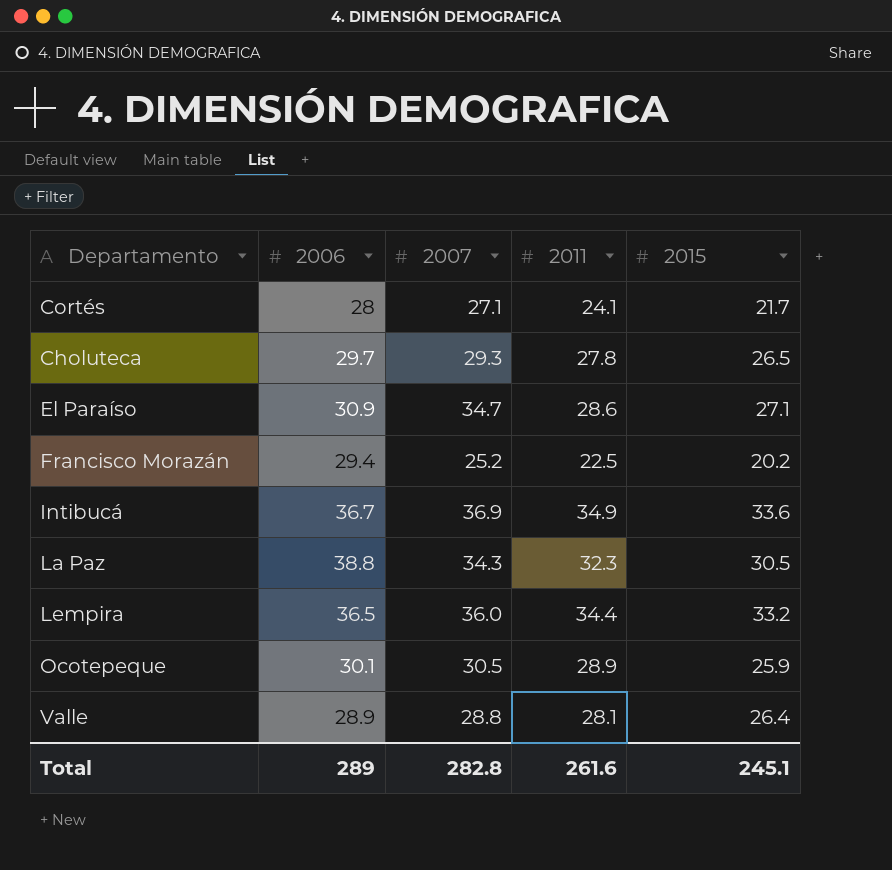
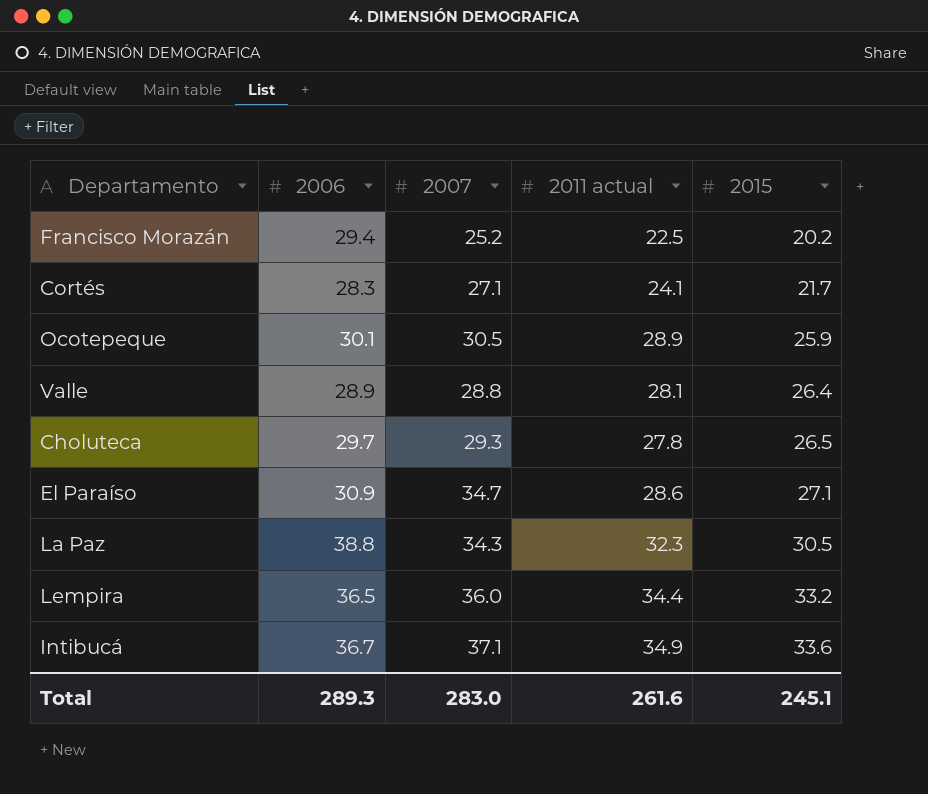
row order: none -> 2015 ascending
column name: 2011 -> 2011 actual
Cortés | 2006: 28 -> 28.3
Intibucá | 2007: 36.9 -> 37.1
Total | 2006: 289 -> 289.3
Total | 2007: 282.8 -> 283.0

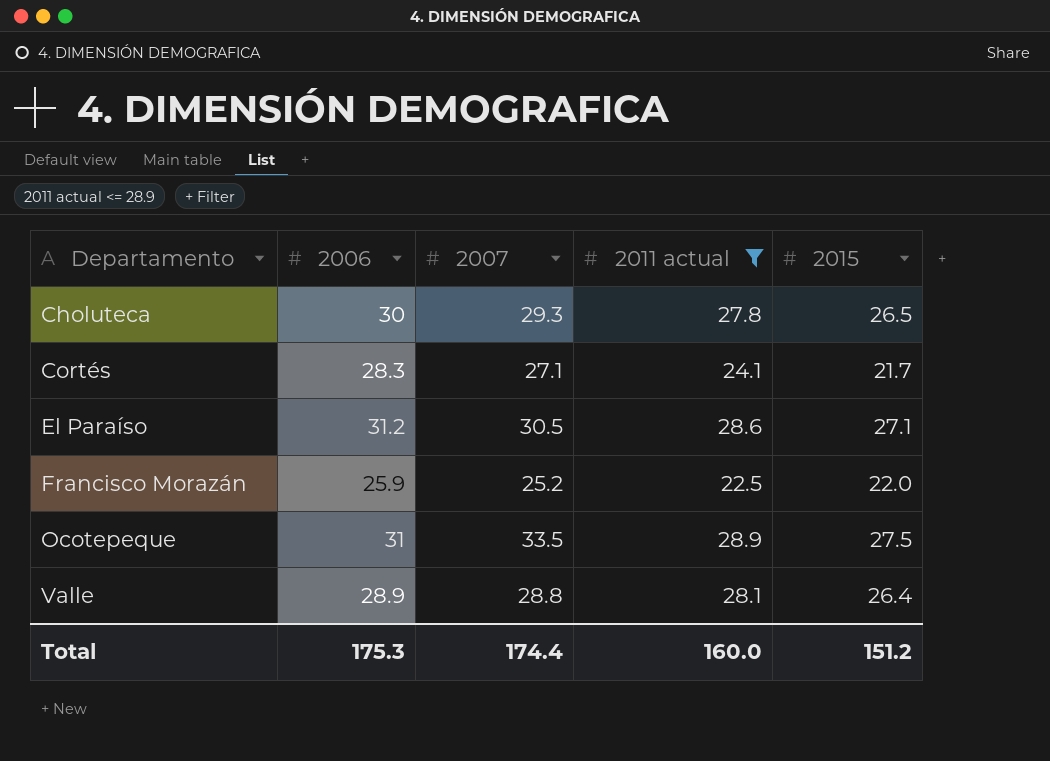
filter: none -> 2011 actual <= 28.9
row order: 2015 ascending -> Departamento ascending
Choluteca | 2006: 29.7 -> 30
El Paraíso | 2006: 30.9 -> 31.2
El Paraíso | 2007: 34.7 -> 30.5
Francisco Morazán | 2006: 29.4 -> 25.9
Francisco Morazán | 2015: 20.2 -> 22.0
Ocotepeque | 2006: 30.1 -> 31
Ocotepeque | 2007: 30.5 -> 33.5
Ocotepeque | 2015: 25.9 -> 27.5
Total | 2006: 289.3 -> 175.3
Total | 2007: 283.0 -> 174.4
Total | 2011 actual: 261.6 -> 160.0
Total | 2015: 245.1 -> 151.2

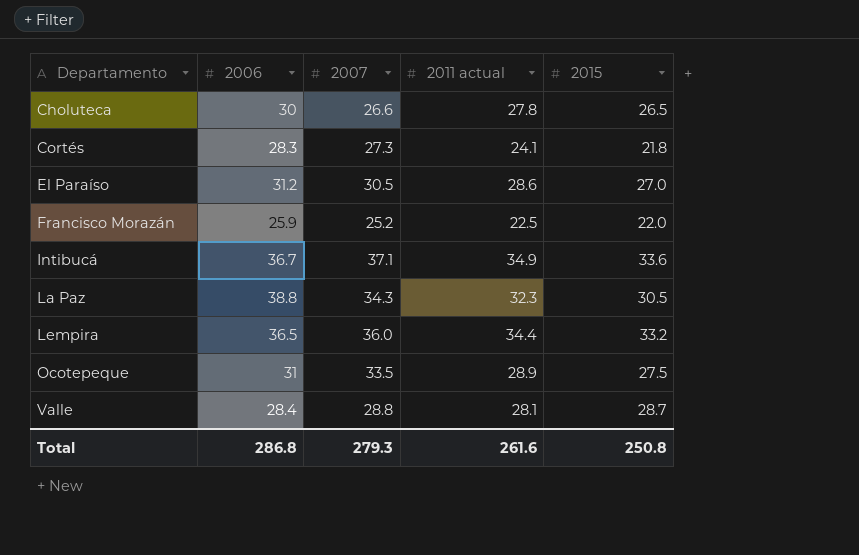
filter: 2011 actual <= 28.9 -> none
Choluteca | 2007: 29.3 -> 26.6
Cortés | 2007: 27.1 -> 27.3
Cortés | 2015: 21.7 -> 21.8
El Paraíso | 2015: 27.1 -> 27.0
Valle | 2006: 28.9 -> 28.4
Valle | 2015: 26.4 -> 28.7
Total | 2006: 175.3 -> 286.8
Total | 2007: 174.4 -> 279.3
Total | 2011 actual: 160.0 -> 261.6
Total | 2015: 151.2 -> 250.8

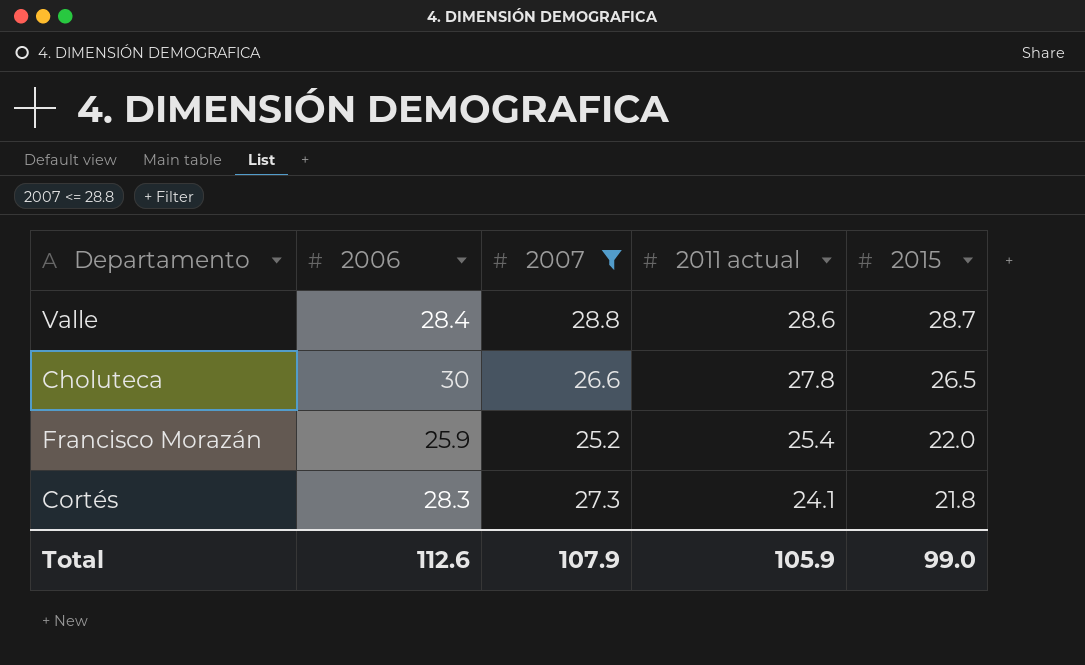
filter: none -> 2007 <= 28.8
row order: Departamento ascending -> 2011 actual descending
Valle | 2011 actual: 28.1 -> 28.6
Francisco Morazán | 2011 actual: 22.5 -> 25.4
Total | 2006: 286.8 -> 112.6
Total | 2007: 279.3 -> 107.9
Total | 2011 actual: 261.6 -> 105.9
Total | 2015: 250.8 -> 99.0

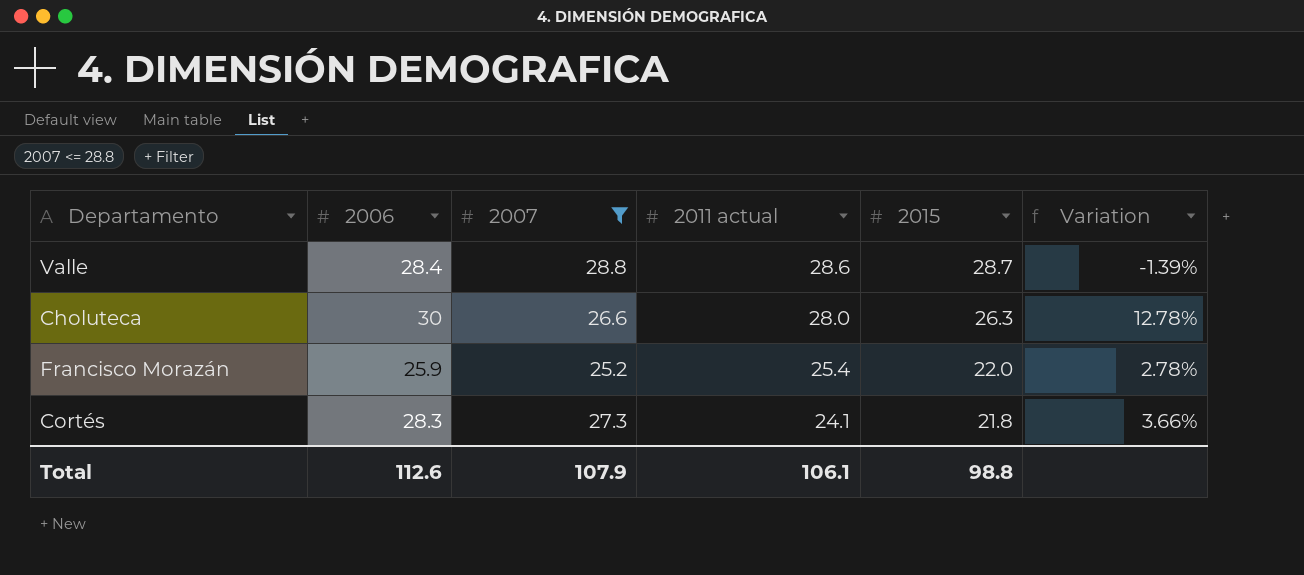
column Variation | formula: none -> ([2006] - [2007]) / [2007]
Choluteca | 2011 actual: 27.8 -> 28.0
Choluteca | 2015: 26.5 -> 26.3
Total | 2011 actual: 105.9 -> 106.1
Total | 2015: 99.0 -> 98.8

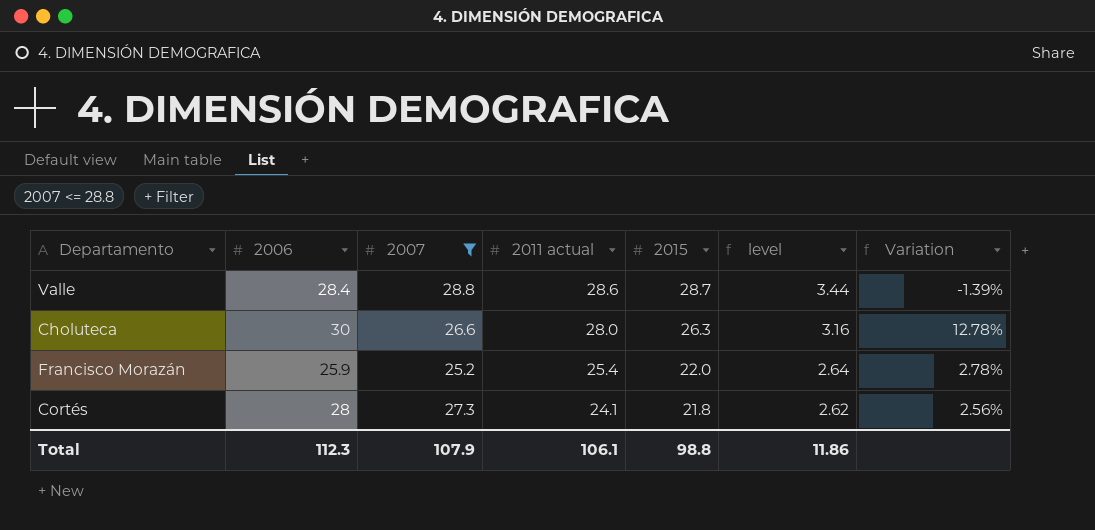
column level | formula: none -> [2015] * 0.12
Cortés | 2006: 28.3 -> 28
Cortés | Variation: 3.66% -> 2.56%
Total | 2006: 112.6 -> 112.3

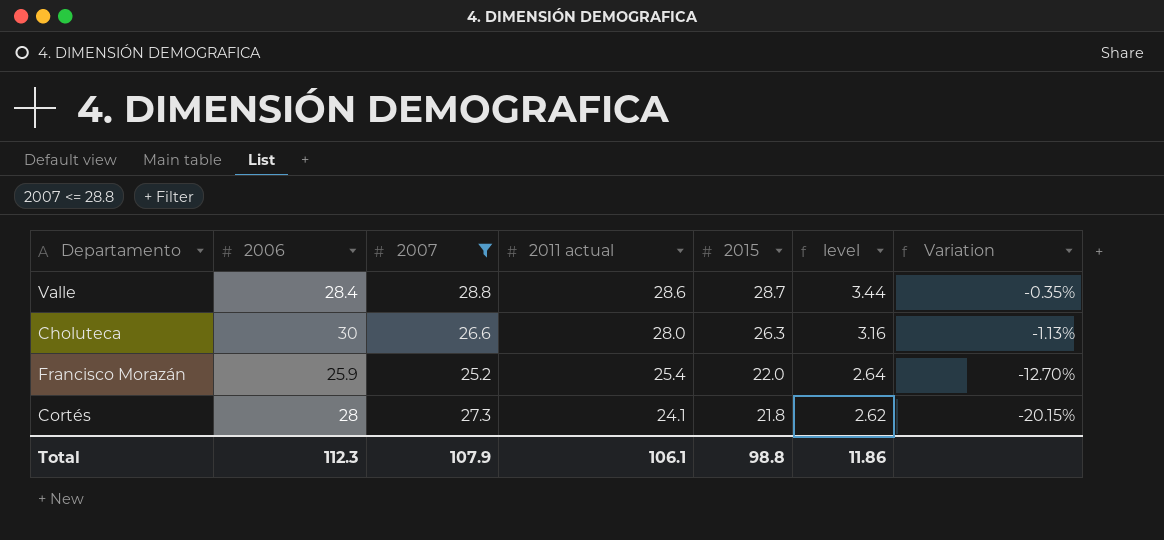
column Variation | formula: ([2006] - [2007]) / [2007] -> ([2015] - [2007]) / [2007]

